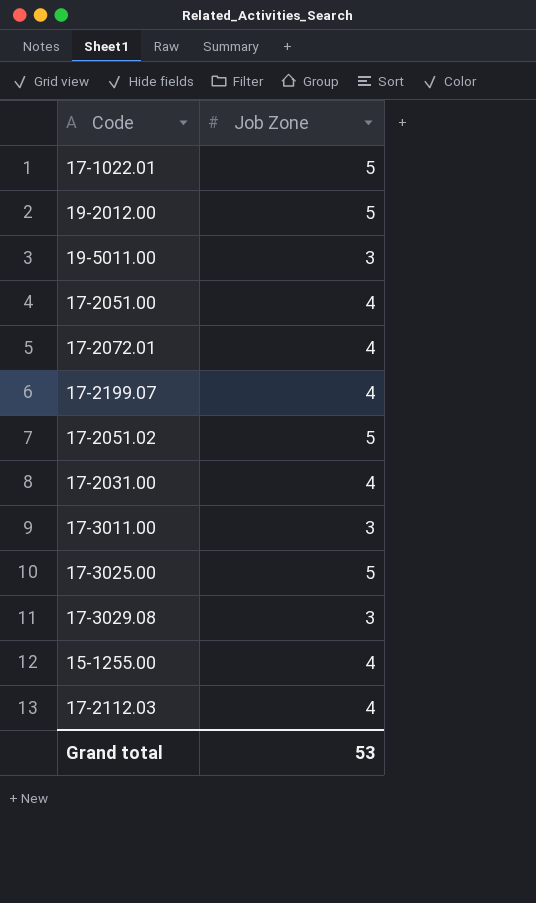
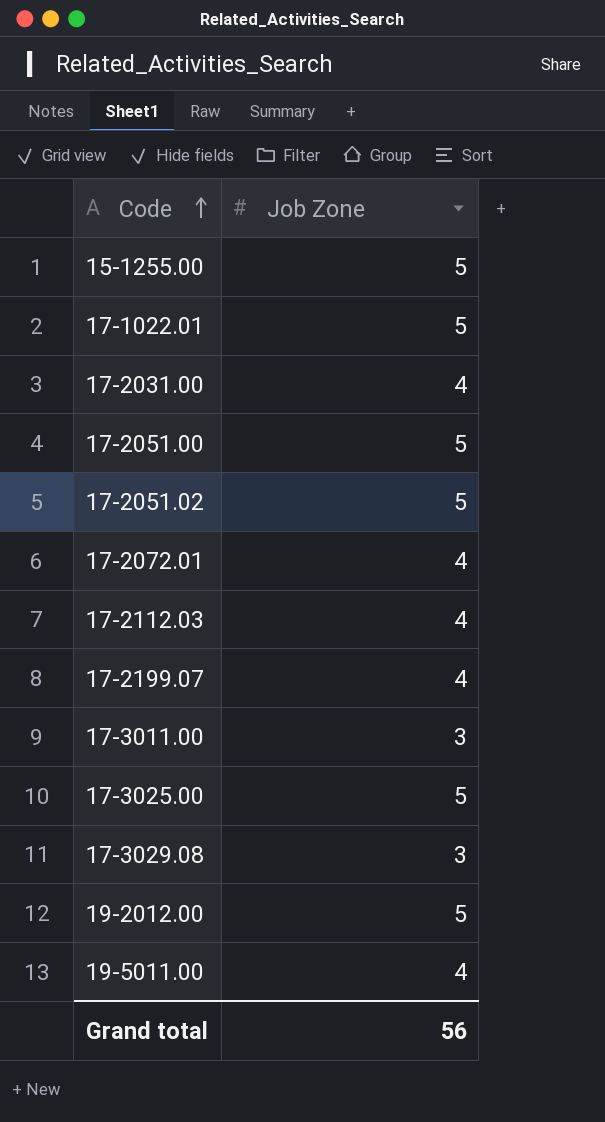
row order: none -> Code ascending
15-1255.00 | Job Zone: 4 -> 5
17-2051.00 | Job Zone: 4 -> 5
19-5011.00 | Job Zone: 3 -> 4
Grand total | Job Zone: 53 -> 56

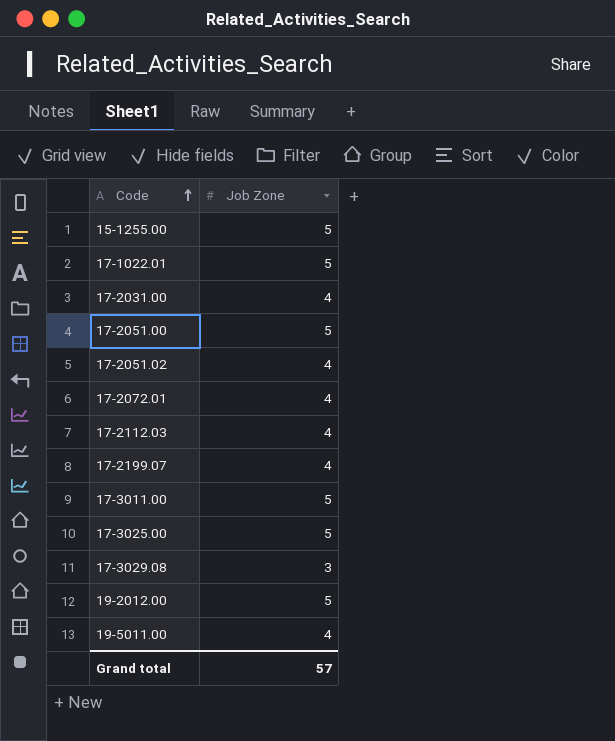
17-2051.02 | Job Zone: 5 -> 4
17-3011.00 | Job Zone: 3 -> 5
Grand total | Job Zone: 56 -> 57

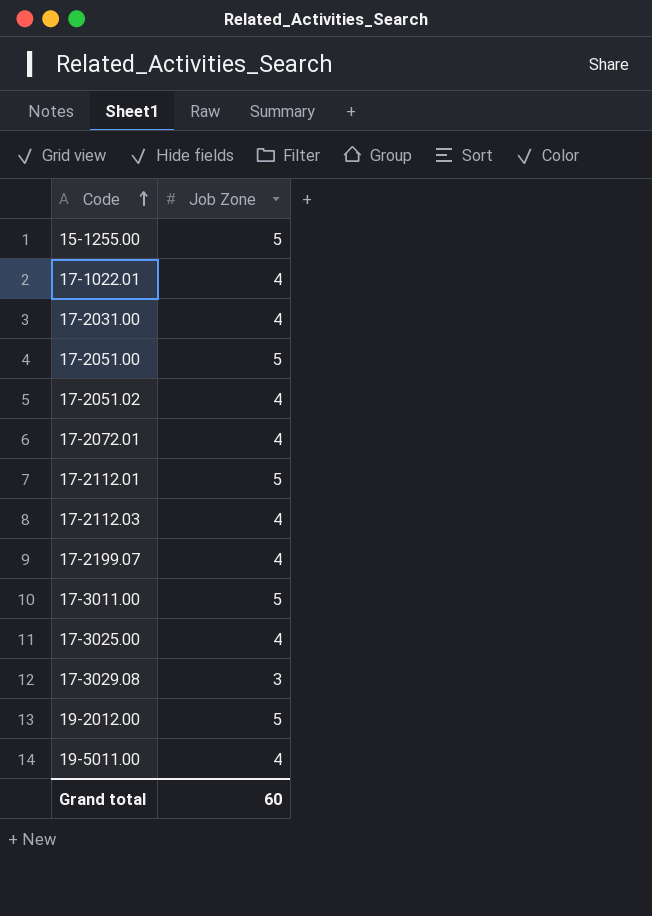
17-1022.01 | Job Zone: 5 -> 4
row 17-2112.01: none -> 5
17-3025.00 | Job Zone: 5 -> 4
Grand total | Job Zone: 57 -> 60

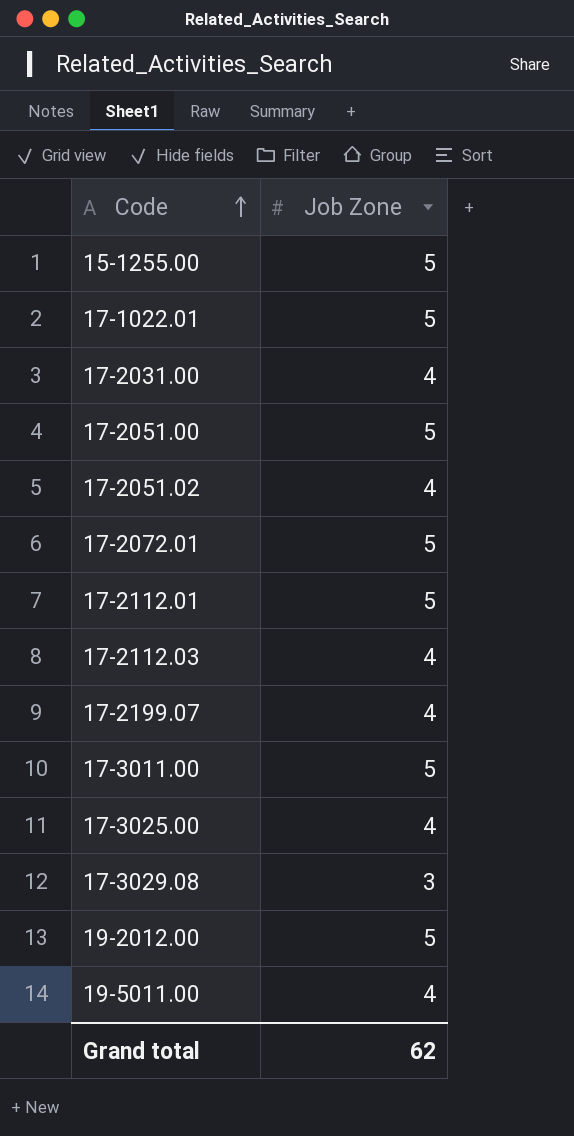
17-1022.01 | Job Zone: 4 -> 5
17-2072.01 | Job Zone: 4 -> 5
Grand total | Job Zone: 60 -> 62

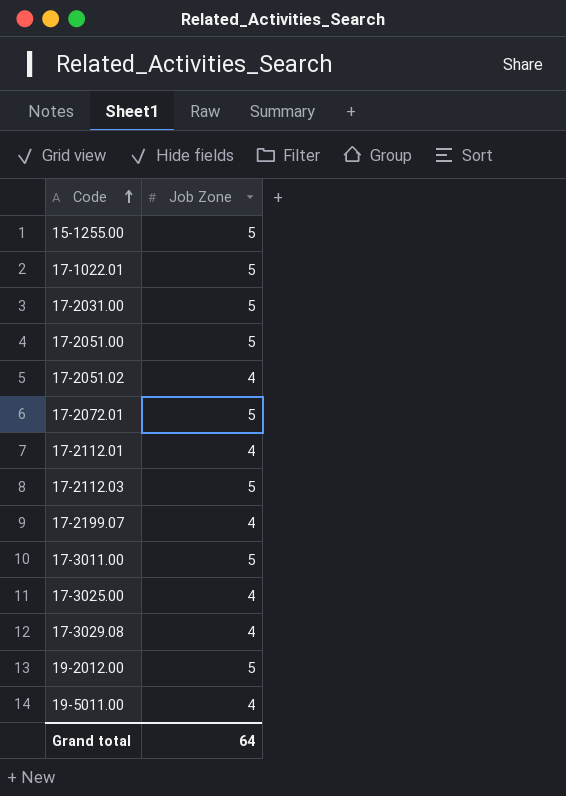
17-2031.00 | Job Zone: 4 -> 5
17-2112.01 | Job Zone: 5 -> 4
17-2112.03 | Job Zone: 4 -> 5
17-3029.08 | Job Zone: 3 -> 4
Grand total | Job Zone: 62 -> 64

